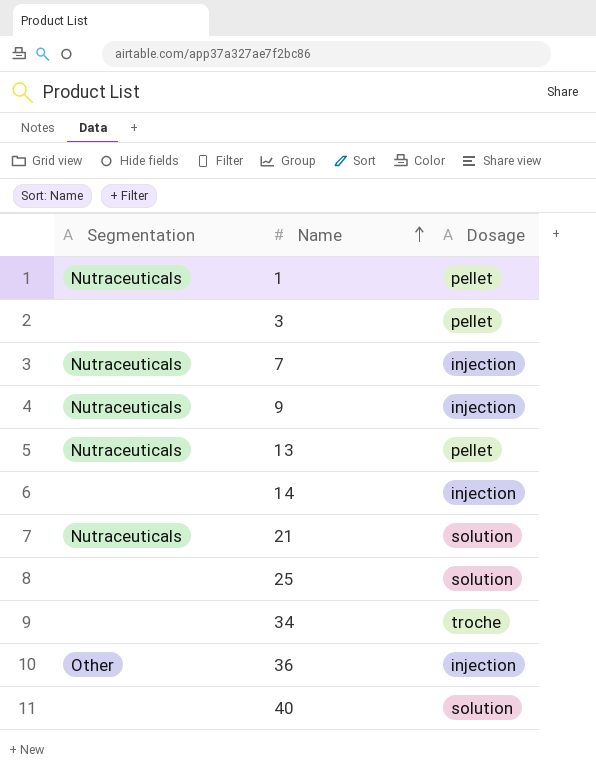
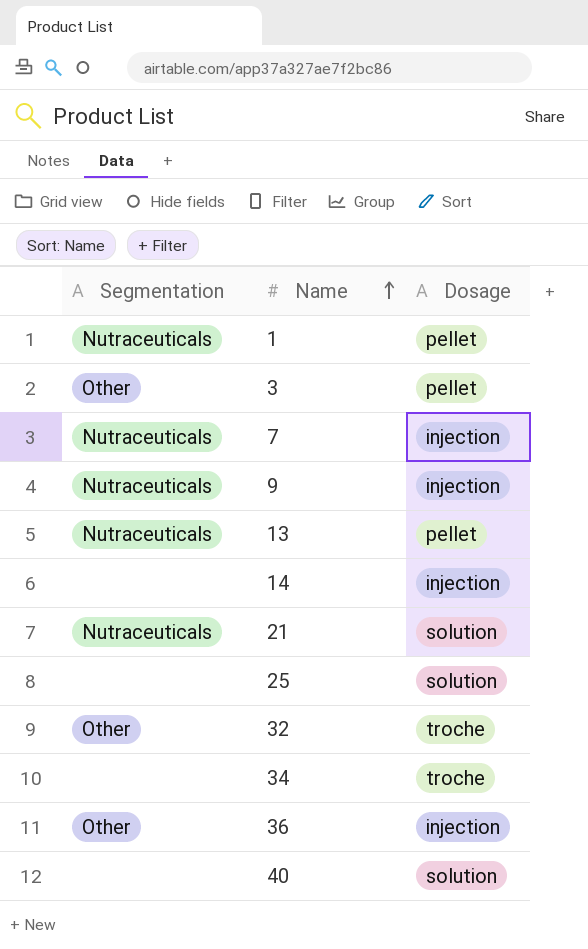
3 | Segmentation: none -> Other
row 32: none -> Other | troche

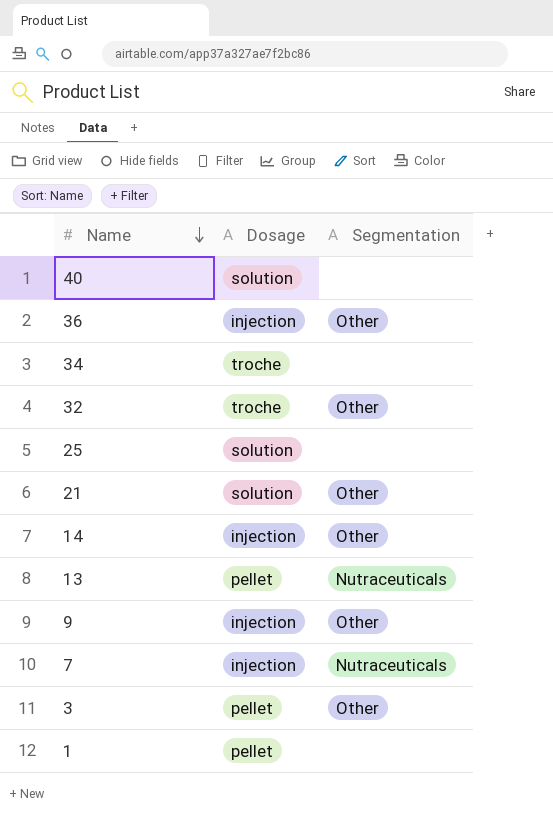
row order: Name ascending -> Name descending
column Segmentation | position: 1 -> 3
21 | Segmentation: Nutraceuticals -> Other
14 | Segmentation: none -> Other
9 | Segmentation: Nutraceuticals -> Other
1 | Segmentation: Nutraceuticals -> none

